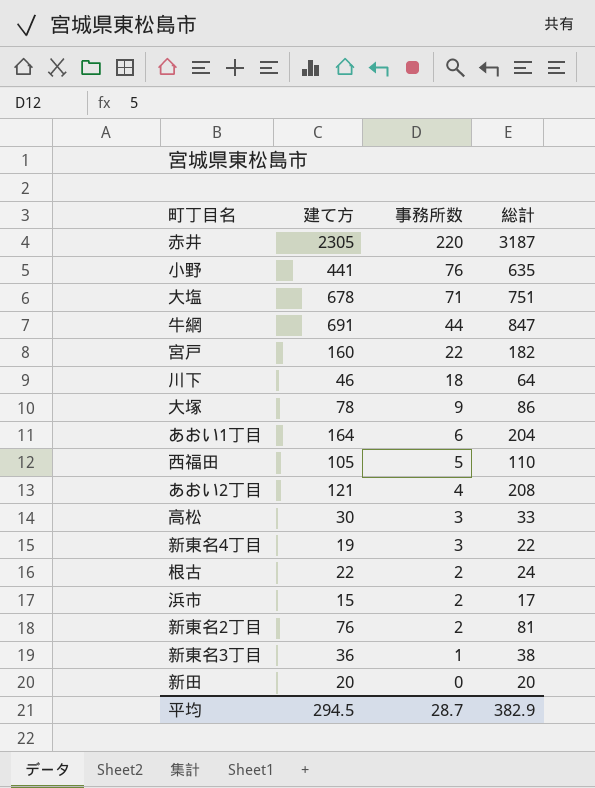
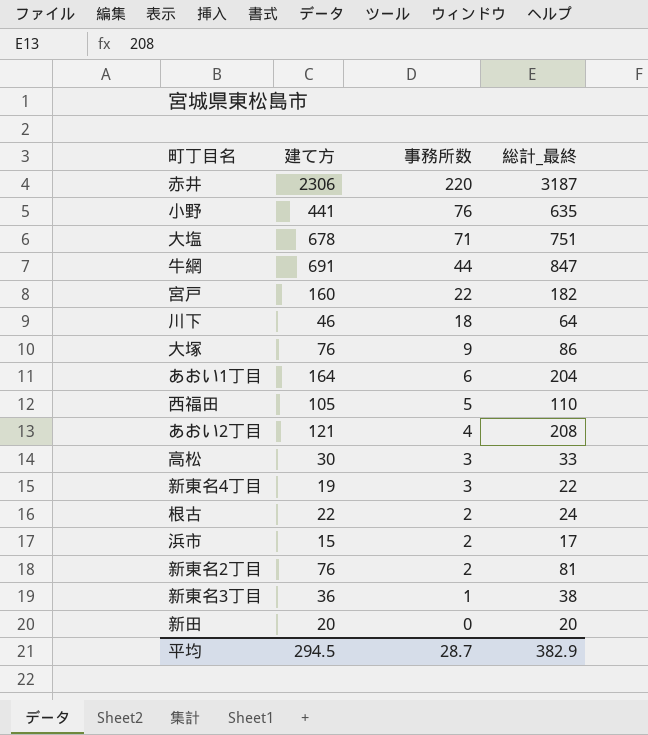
column name: 総計 -> 総計_最終
赤井 | 建て方: 2305 -> 2306
大塚 | 建て方: 78 -> 76

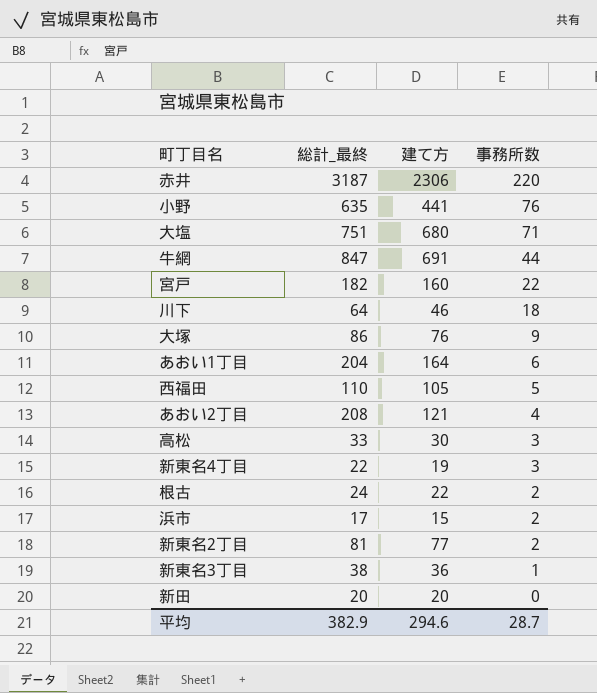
column 総計_最終 | position: 4 -> 2
大塩 | 建て方: 678 -> 680
新東名2丁目 | 建て方: 76 -> 77
平均 | 建て方: 294.5 -> 294.6

